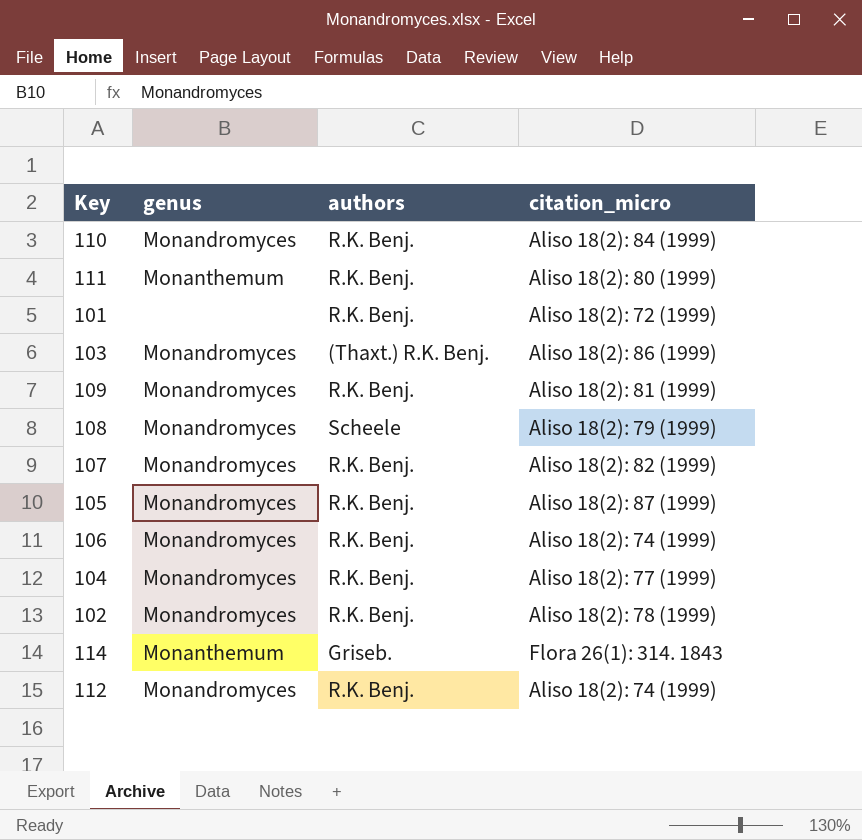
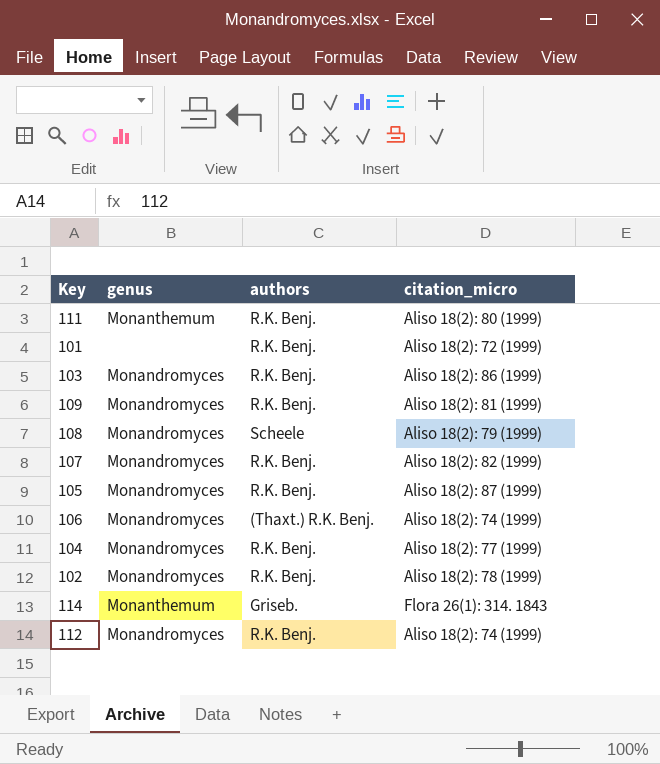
row 110: Monandromyces | R.K. Benj. | Aliso 18(2): 84 (1999) -> none
103 | authors: (Thaxt.) R.K. Benj. -> R.K. Benj.
106 | authors: R.K. Benj. -> (Thaxt.) R.K. Benj.

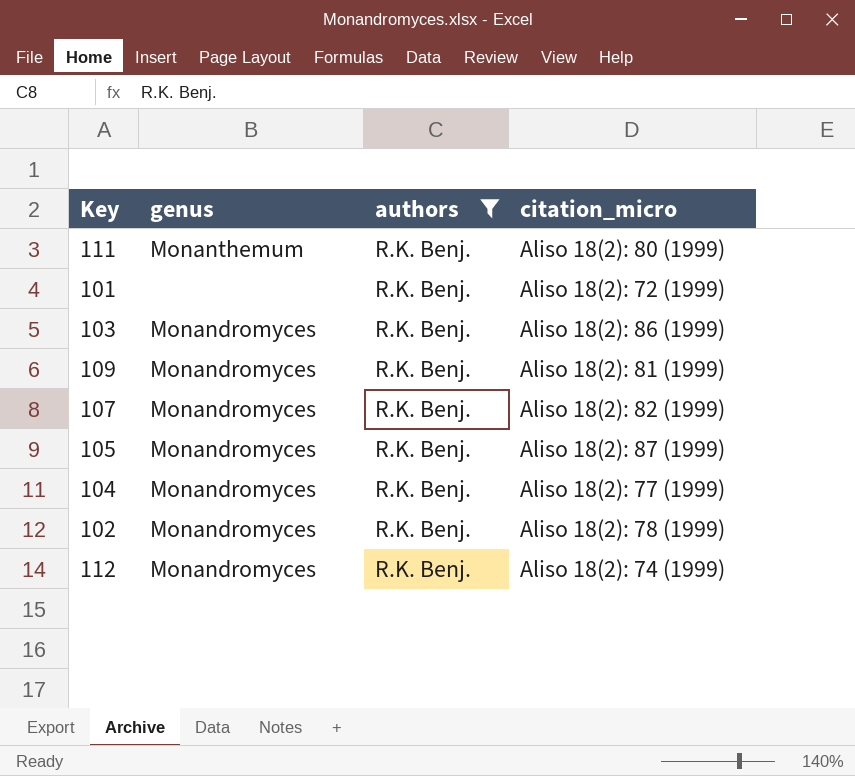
filter: none -> authors = R.K. Benj.

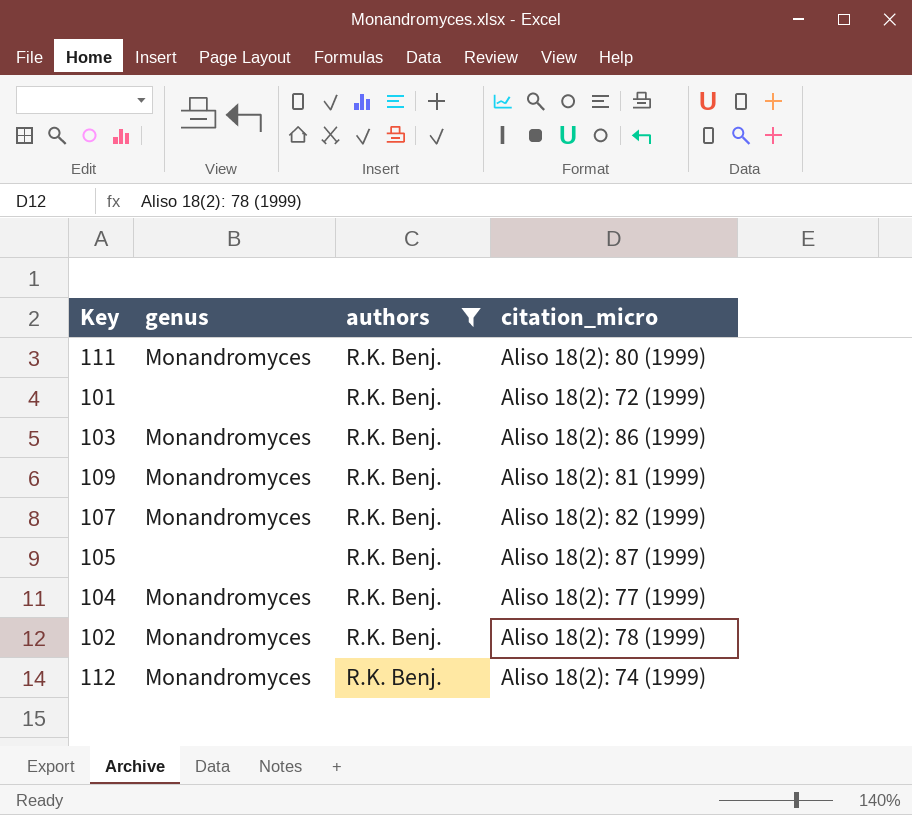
111 | genus: Monanthemum -> Monandromyces
105 | genus: Monandromyces -> none

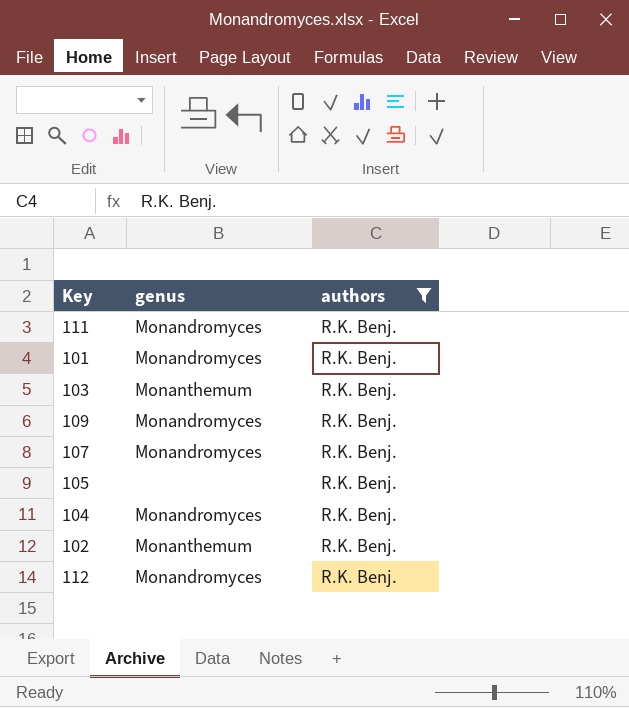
column citation_micro | position: 4 -> none
101 | genus: none -> Monandromyces
103 | genus: Monandromyces -> Monanthemum
102 | genus: Monandromyces -> Monanthemum

